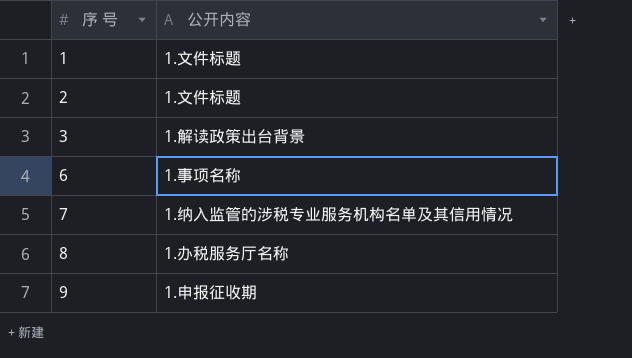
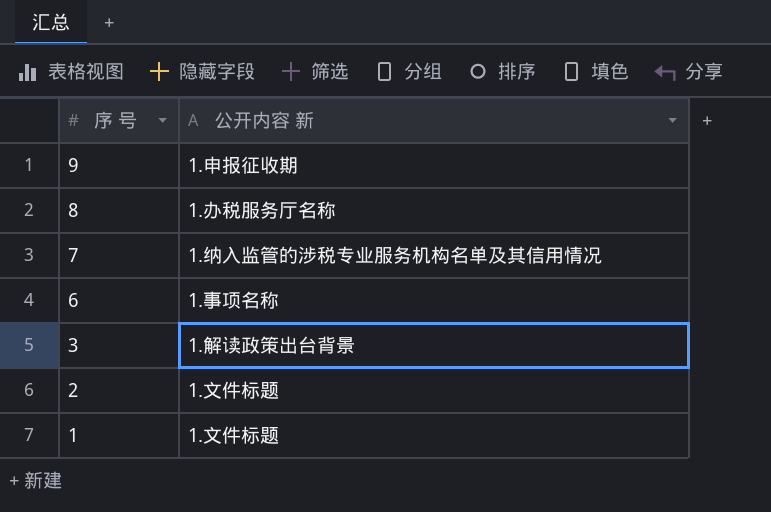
row order: 序 号 ascending -> 序 号 descending
column name: 公开内容 -> 公开内容 新

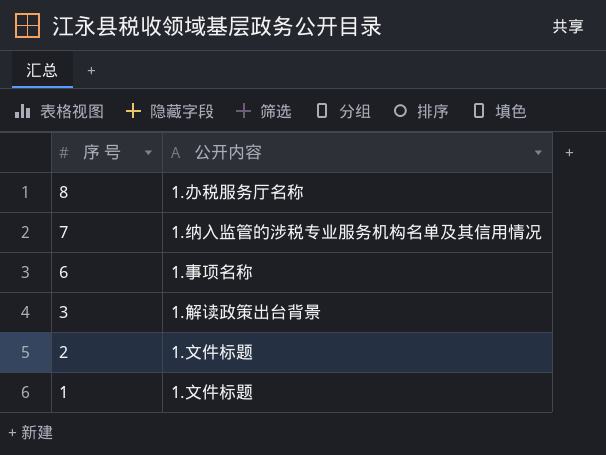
column name: 公开内容 新 -> 公开内容
row 9: 1.申报征收期 -> none

